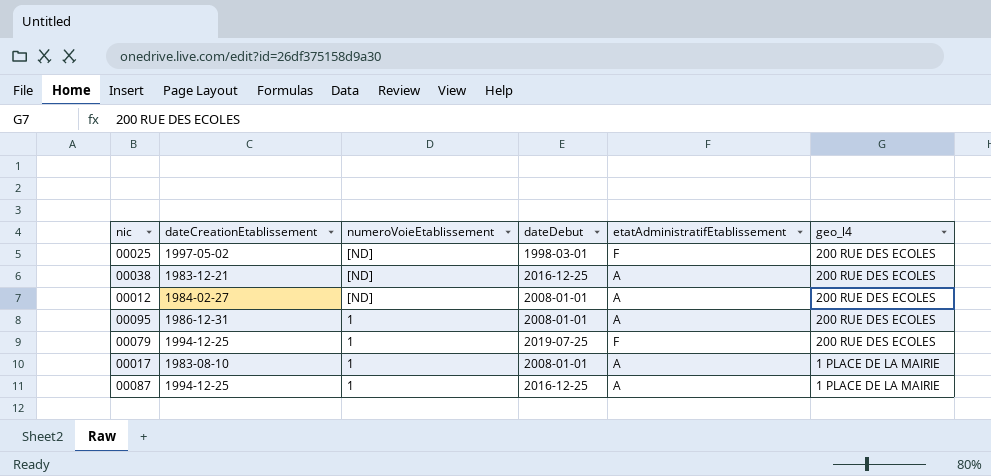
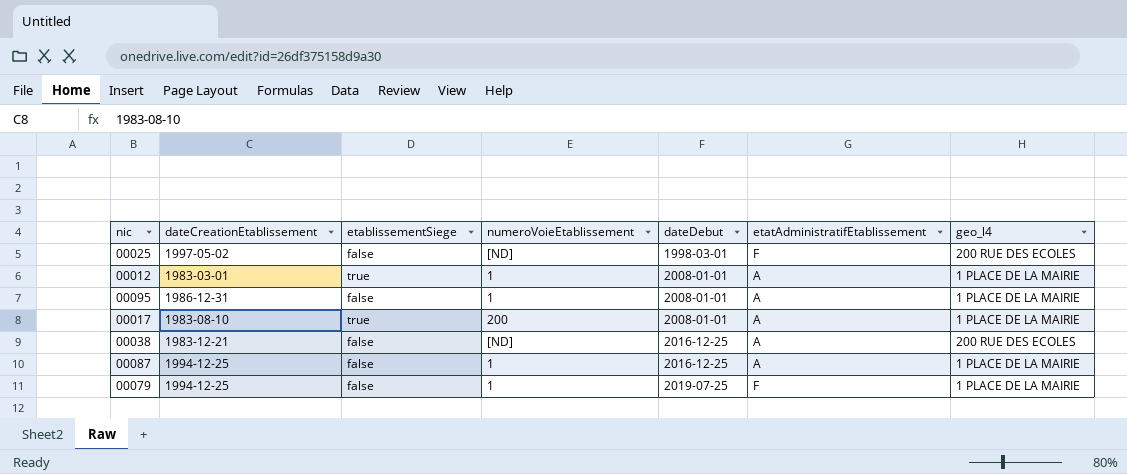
row order: numeroVoieEtablissement descending -> dateDebut ascending
column etablissementSiege | position: none -> 3
00012 | dateCreationEtablissement: 1984-02-27 -> 1983-03-01
00012 | numeroVoieEtablissement: [ND] -> 1
00012 | geo_l4: 200 RUE DES ECOLES -> 1 PLACE DE LA MAIRIE
00095 | geo_l4: 200 RUE DES ECOLES -> 1 PLACE DE LA MAIRIE
00017 | numeroVoieEtablissement: 1 -> 200
00079 | geo_l4: 200 RUE DES ECOLES -> 1 PLACE DE LA MAIRIE

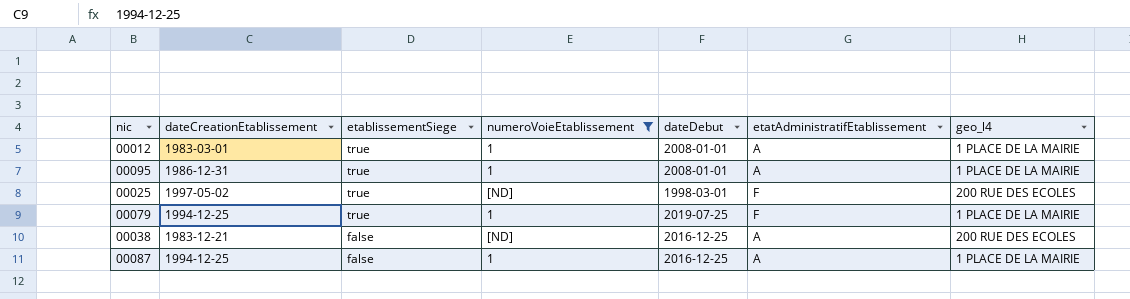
filter: none -> numeroVoieEtablissement != 200
row order: dateDebut ascending -> etablissementSiege descending
00095 | etablissementSiege: false -> true
00025 | etablissementSiege: false -> true
00079 | etablissementSiege: false -> true

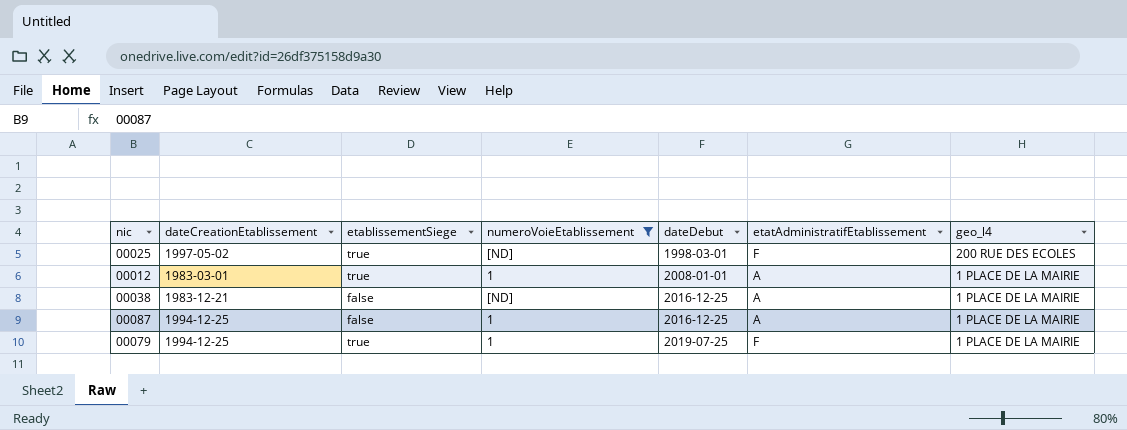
row order: etablissementSiege descending -> dateDebut ascending
row 00095: 1986-12-31 | true | 1 | 2008-01-01 | A | 1 PLACE DE LA MAIRIE -> none
00038 | geo_l4: 200 RUE DES ECOLES -> 1 PLACE DE LA MAIRIE

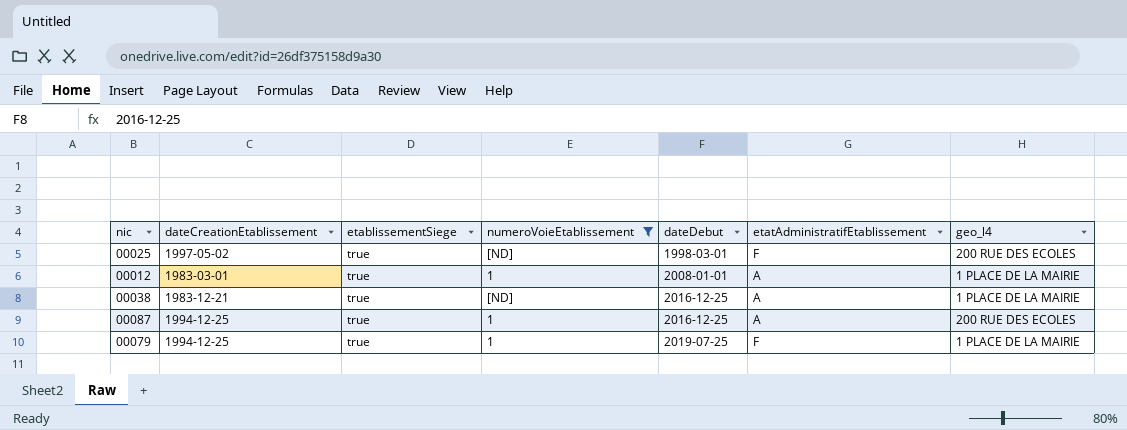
00038 | etablissementSiege: false -> true
00087 | etablissementSiege: false -> true
00087 | geo_l4: 1 PLACE DE LA MAIRIE -> 200 RUE DES ECOLES

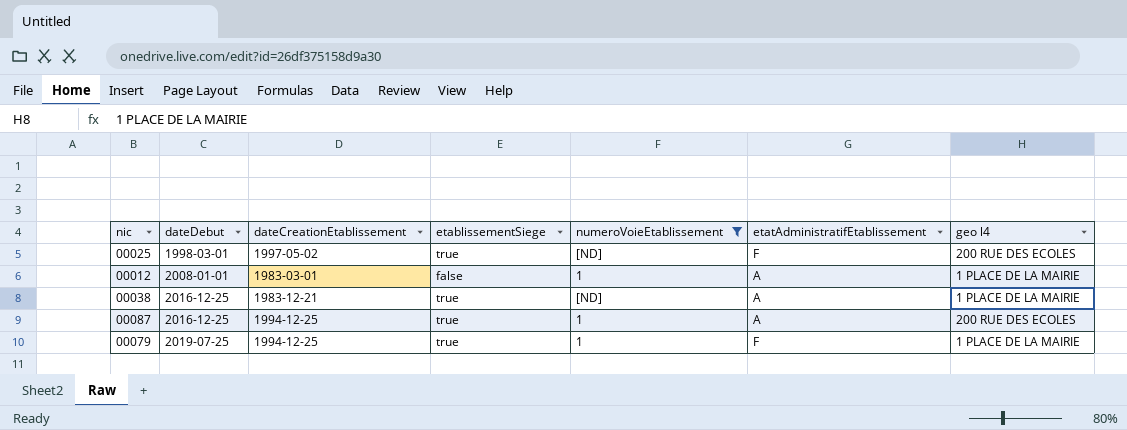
column dateDebut | position: 5 -> 2
column name: geo_l4 -> geo l4
00012 | etablissementSiege: true -> false

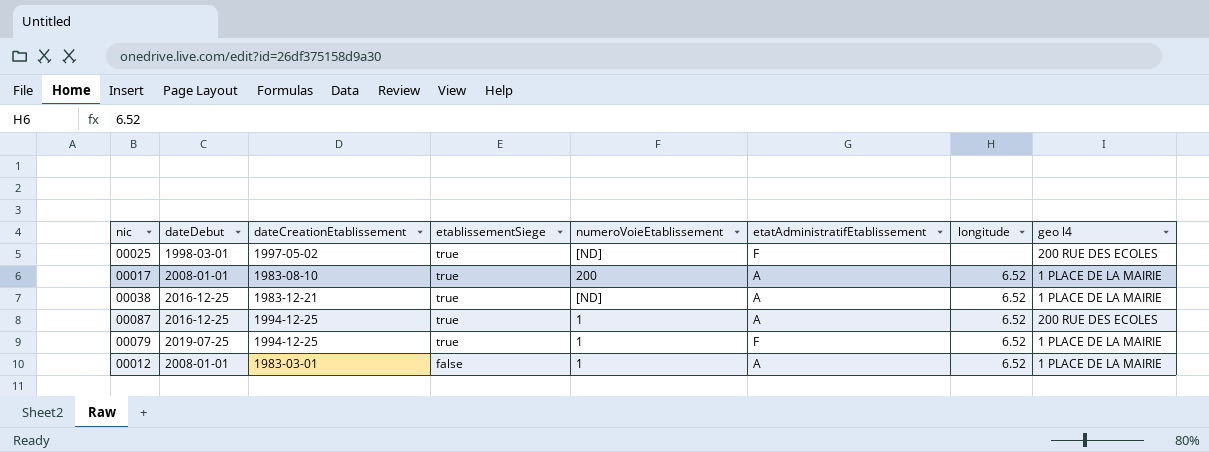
filter: numeroVoieEtablissement != 200 -> none
row order: dateDebut ascending -> etablissementSiege descending
column longitude | position: none -> 7

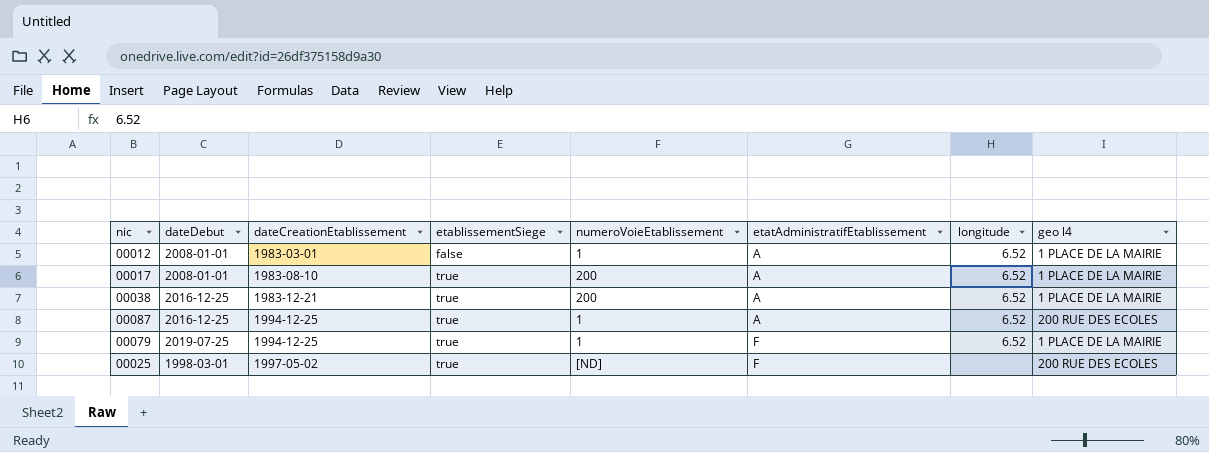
row order: etablissementSiege descending -> dateCreationEtablissement ascending
00038 | numeroVoieEtablissement: [ND] -> 200

